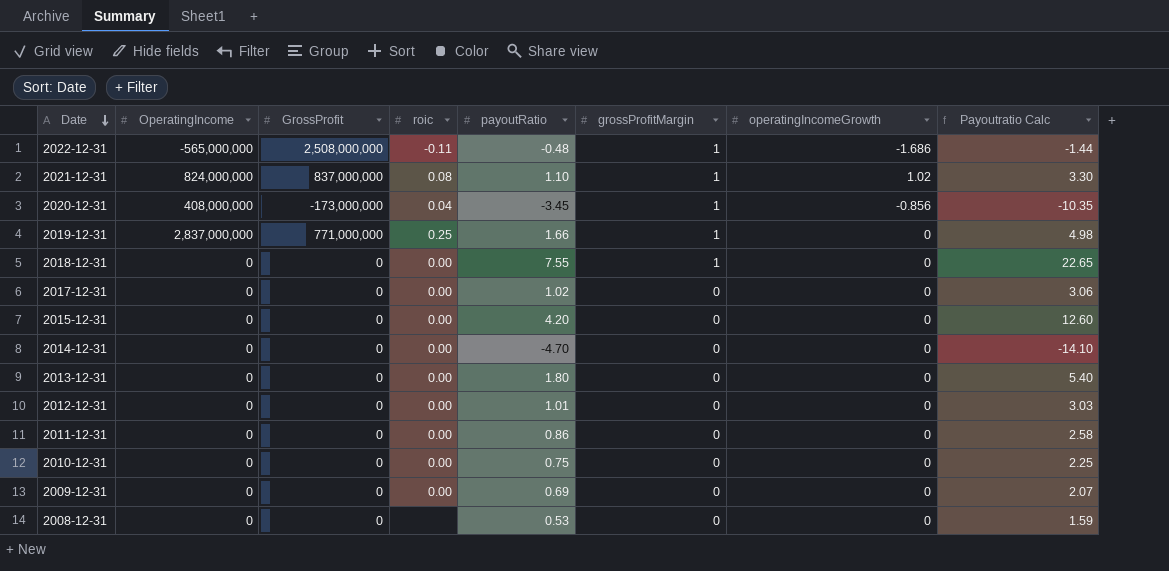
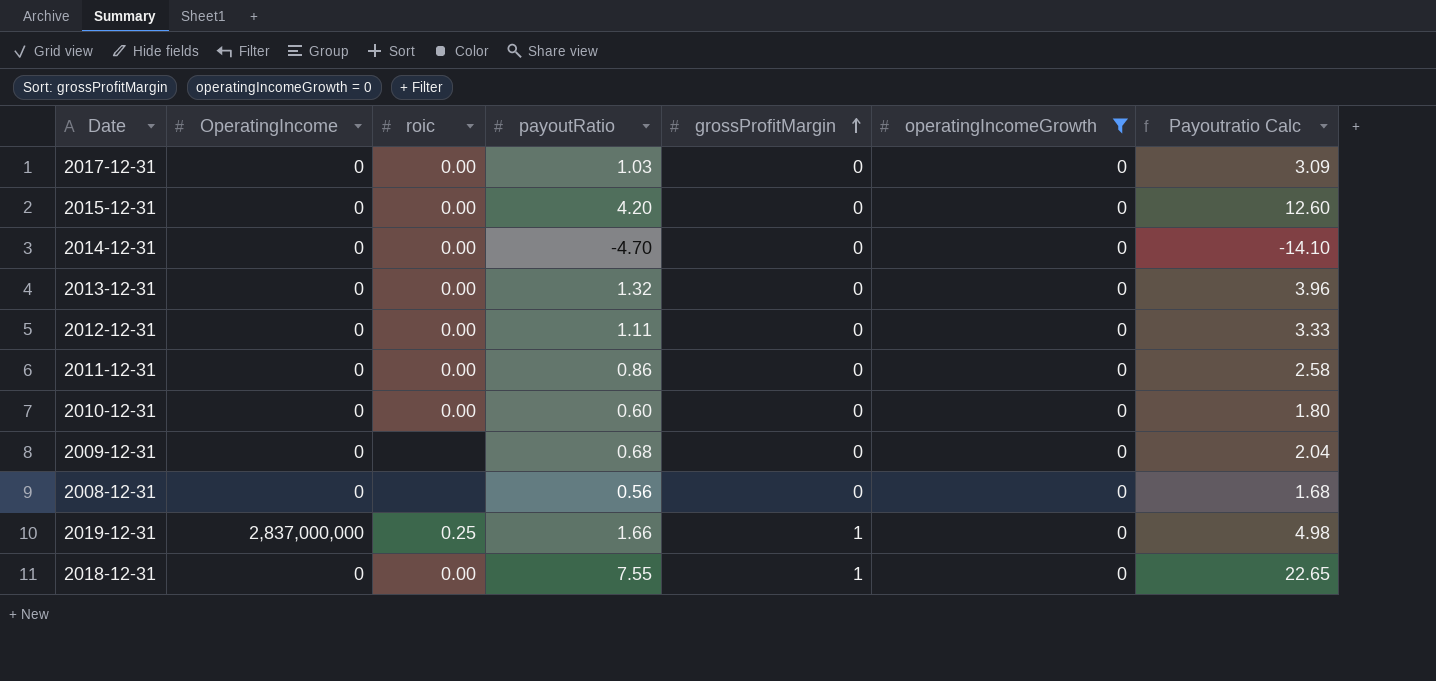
filter: none -> operatingIncomeGrowth = 0
row order: Date descending -> grossProfitMargin ascending
column GrossProfit | position: 3 -> none
2017-12-31 | payoutRatio: 1.02 -> 1.03
2017-12-31 | Payoutratio Calc: 3.06 -> 3.09
2013-12-31 | payoutRatio: 1.80 -> 1.32
2013-12-31 | Payoutratio Calc: 5.40 -> 3.96
2012-12-31 | payoutRatio: 1.01 -> 1.11
2012-12-31 | Payoutratio Calc: 3.03 -> 3.33
2010-12-31 | payoutRatio: 0.75 -> 0.60
2010-12-31 | Payoutratio Calc: 2.25 -> 1.80
2009-12-31 | roic: 0.00 -> none
2009-12-31 | payoutRatio: 0.69 -> 0.68
2009-12-31 | Payoutratio Calc: 2.07 -> 2.04
2008-12-31 | payoutRatio: 0.53 -> 0.56
2008-12-31 | Payoutratio Calc: 1.59 -> 1.68

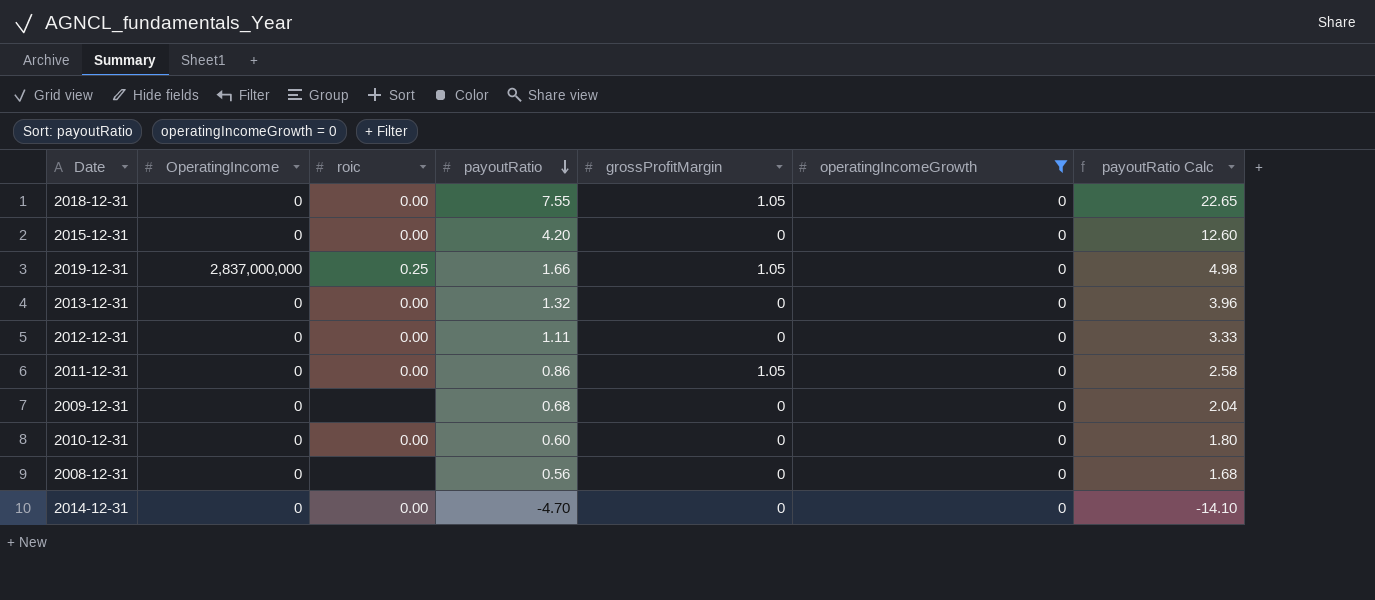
row order: grossProfitMargin ascending -> payoutRatio descending
column name: Payoutratio Calc -> payoutRatio Calc
row 2017-12-31: 0 | 0.00 | 1.03 | 0 | 0 | 3.09 -> none
2018-12-31 | grossProfitMargin: 1 -> 1.05
2019-12-31 | grossProfitMargin: 1 -> 1.05
2011-12-31 | grossProfitMargin: 0 -> 1.05

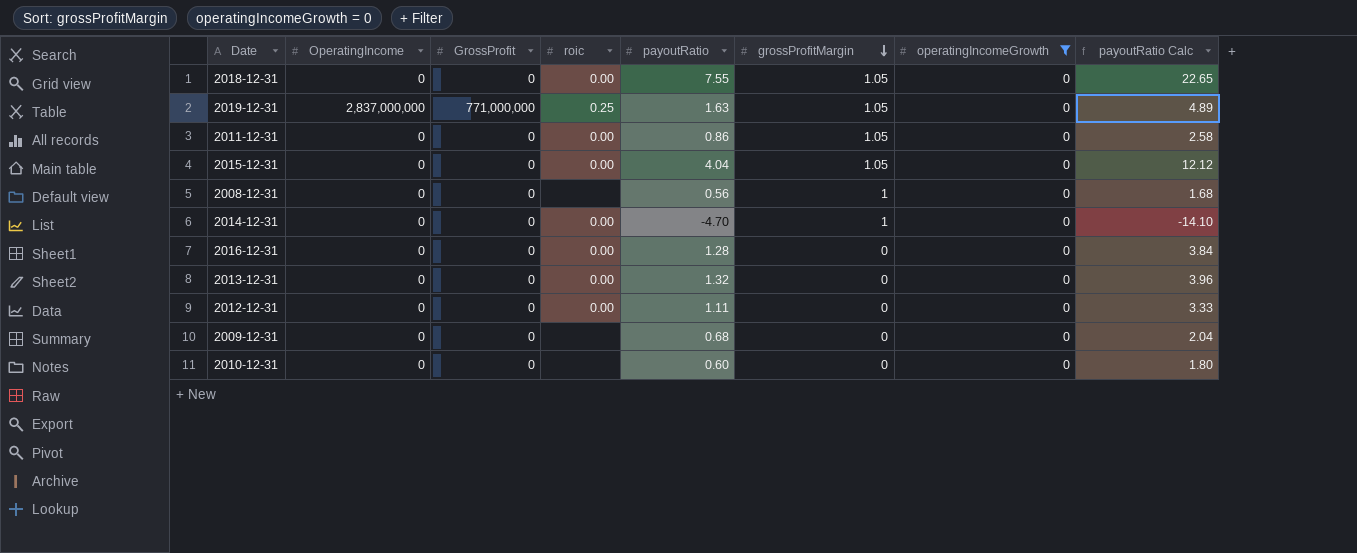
row order: payoutRatio descending -> grossProfitMargin descending
column GrossProfit | position: none -> 3
2019-12-31 | payoutRatio: 1.66 -> 1.63
2019-12-31 | payoutRatio Calc: 4.98 -> 4.89
2015-12-31 | payoutRatio: 4.20 -> 4.04
2015-12-31 | grossProfitMargin: 0 -> 1.05
2015-12-31 | payoutRatio Calc: 12.60 -> 12.12
2008-12-31 | grossProfitMargin: 0 -> 1
2014-12-31 | grossProfitMargin: 0 -> 1
row 2016-12-31: none -> 0 | 0 | 0.00 | 1.28 | 0 | 0 | 3.84
2010-12-31 | roic: 0.00 -> none

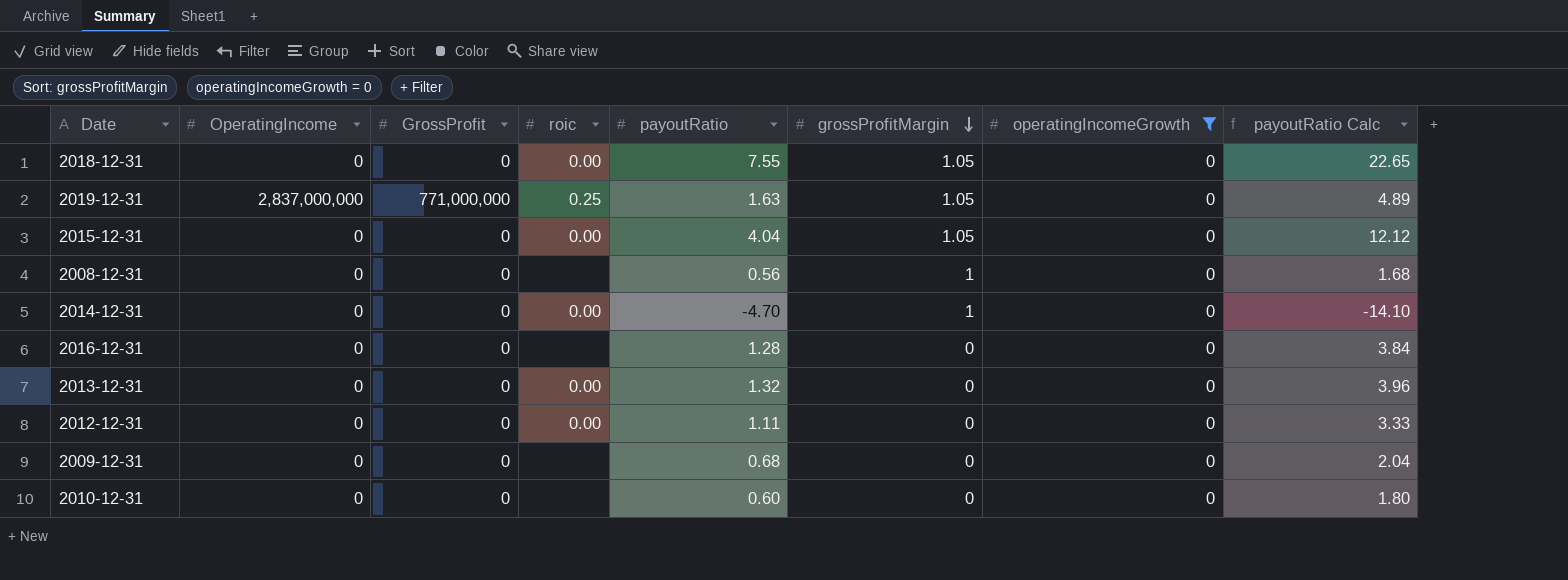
row 2011-12-31: 0 | 0 | 0.00 | 0.86 | 1.05 | 0 | 2.58 -> none
2016-12-31 | roic: 0.00 -> none

